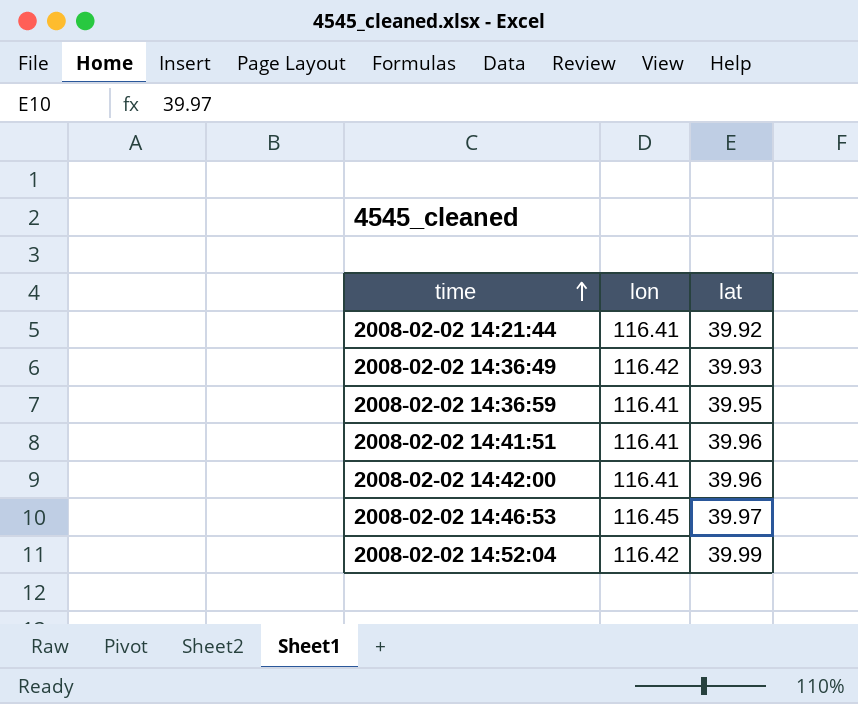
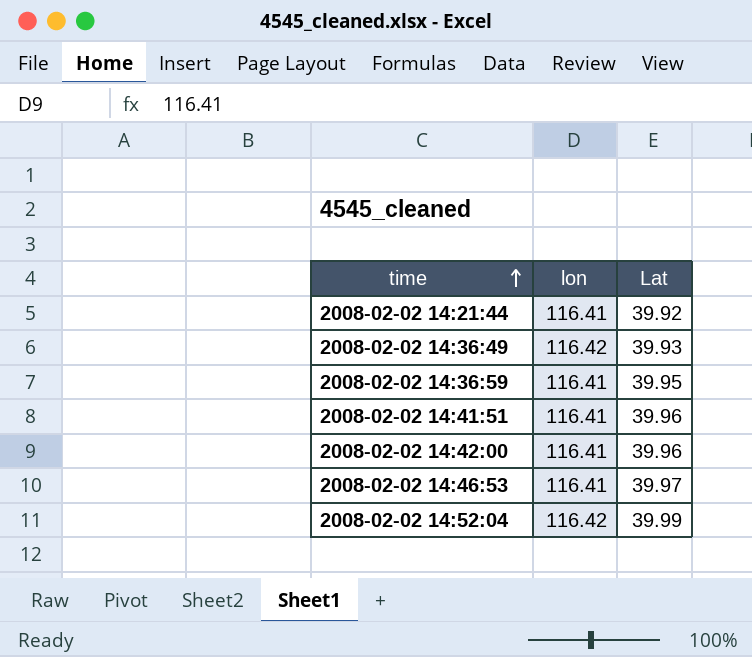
column name: lat -> Lat
2008-02-02 14:46:53 | lon: 116.45 -> 116.41

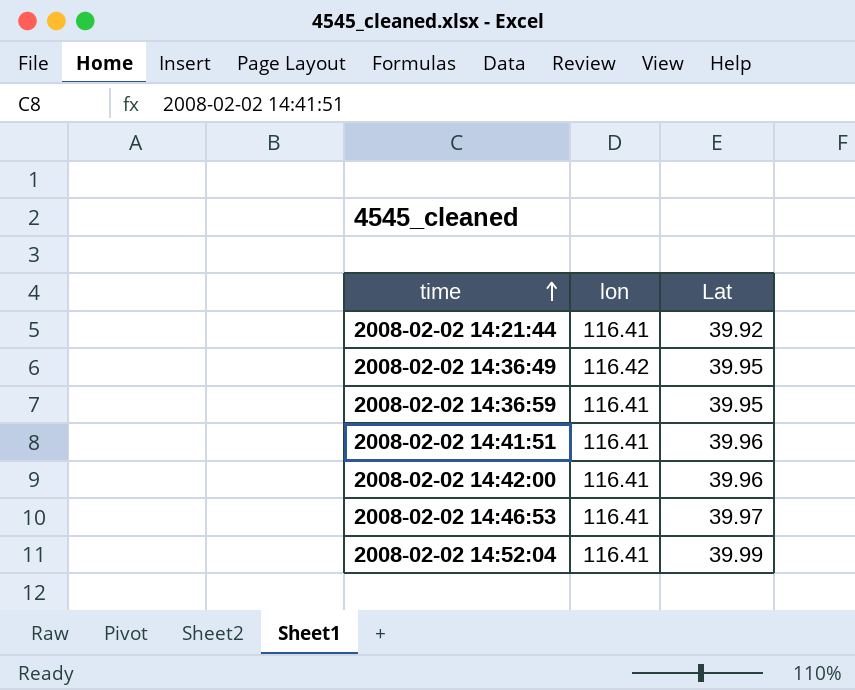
2008-02-02 14:36:49 | Lat: 39.93 -> 39.95
2008-02-02 14:52:04 | lon: 116.42 -> 116.41

